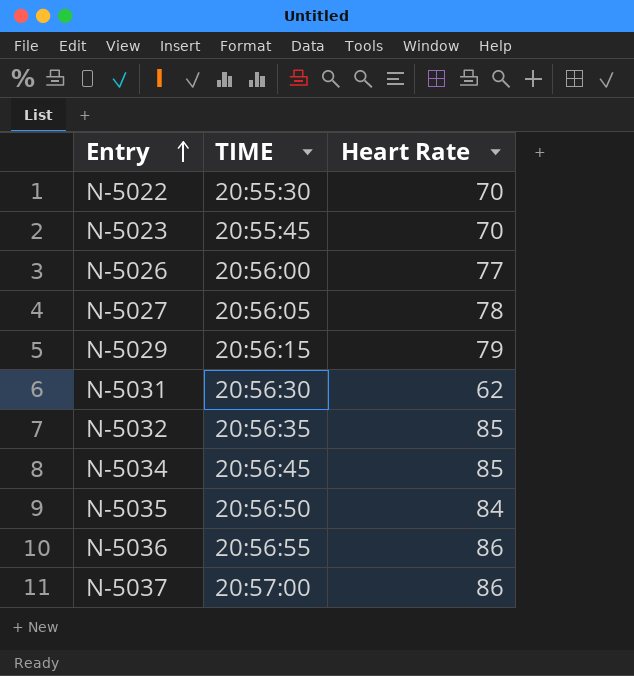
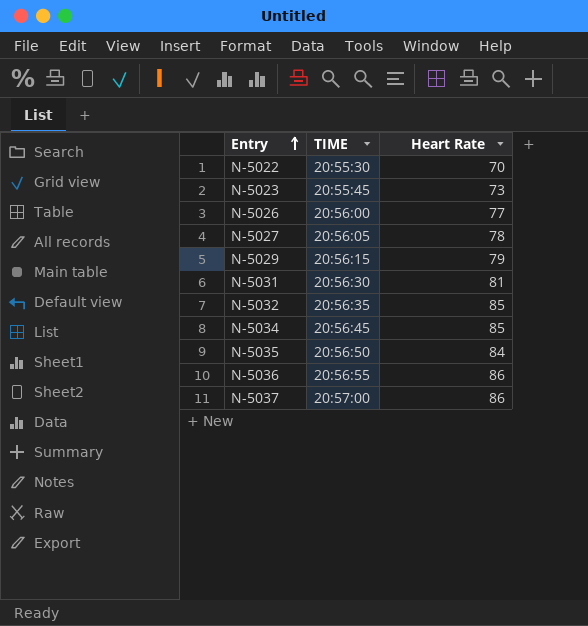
N-5023 | Heart Rate: 70 -> 73
N-5031 | Heart Rate: 62 -> 81

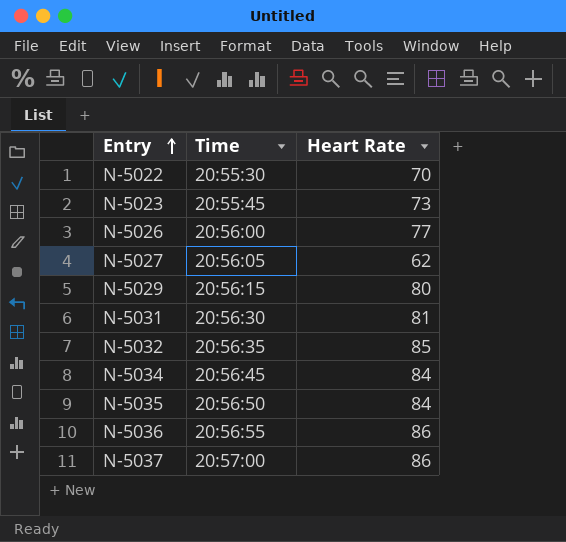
column name: TIME -> Time
N-5027 | Heart Rate: 78 -> 62
N-5029 | Heart Rate: 79 -> 80
N-5034 | Heart Rate: 85 -> 84

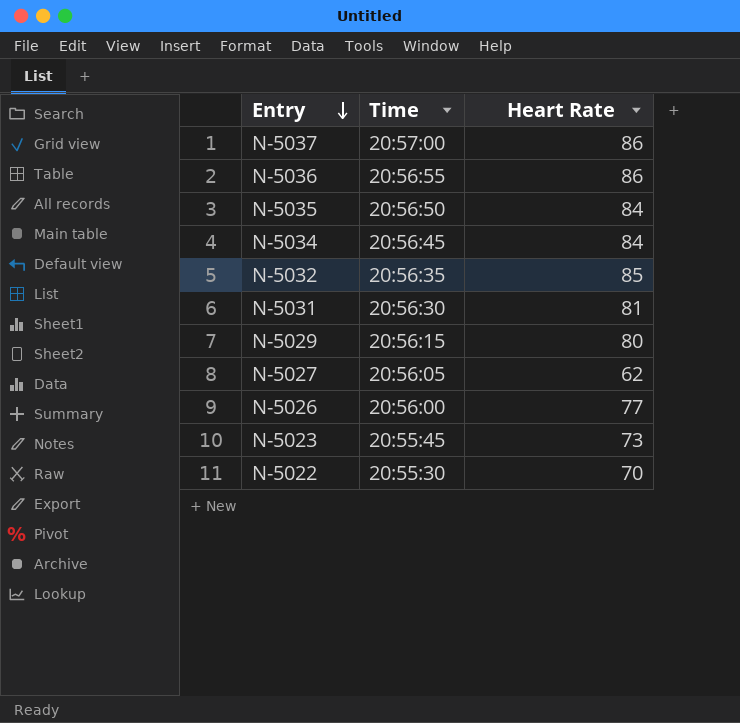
row order: Entry ascending -> Entry descending

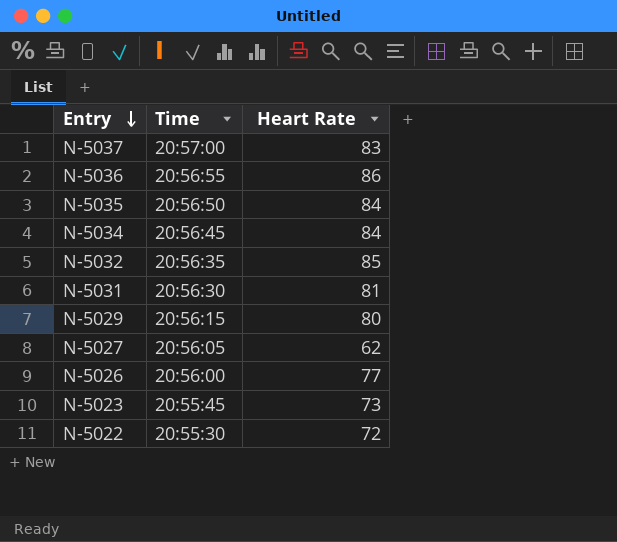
N-5037 | Heart Rate: 86 -> 83
N-5022 | Heart Rate: 70 -> 72

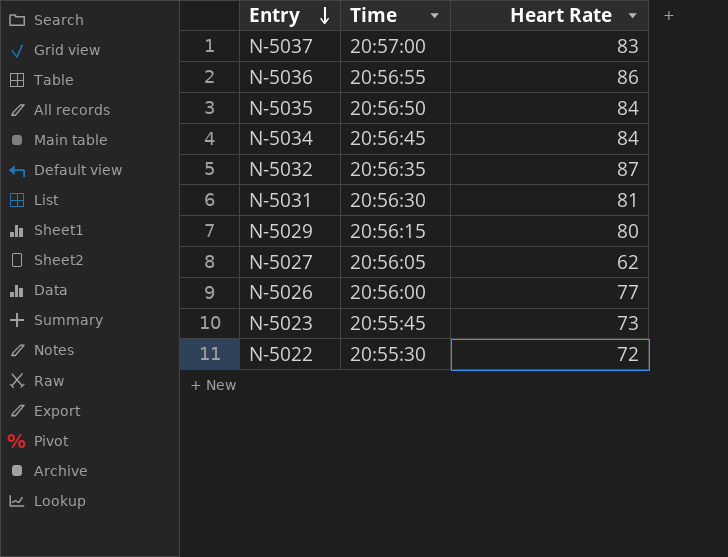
N-5032 | Heart Rate: 85 -> 87

